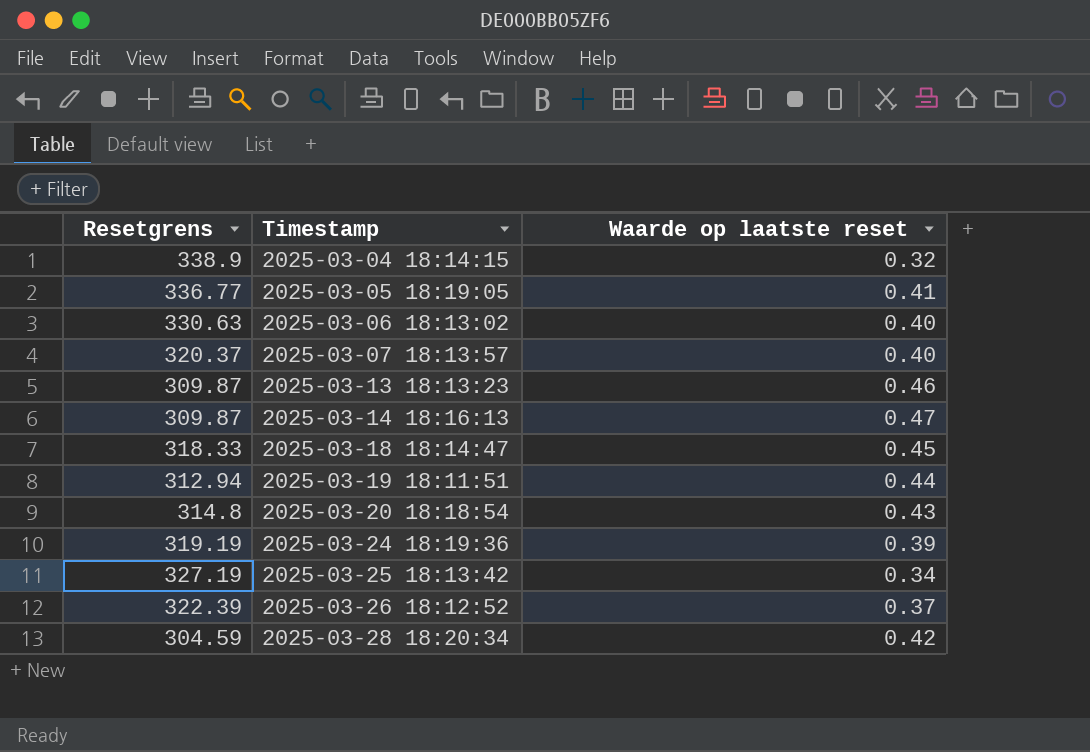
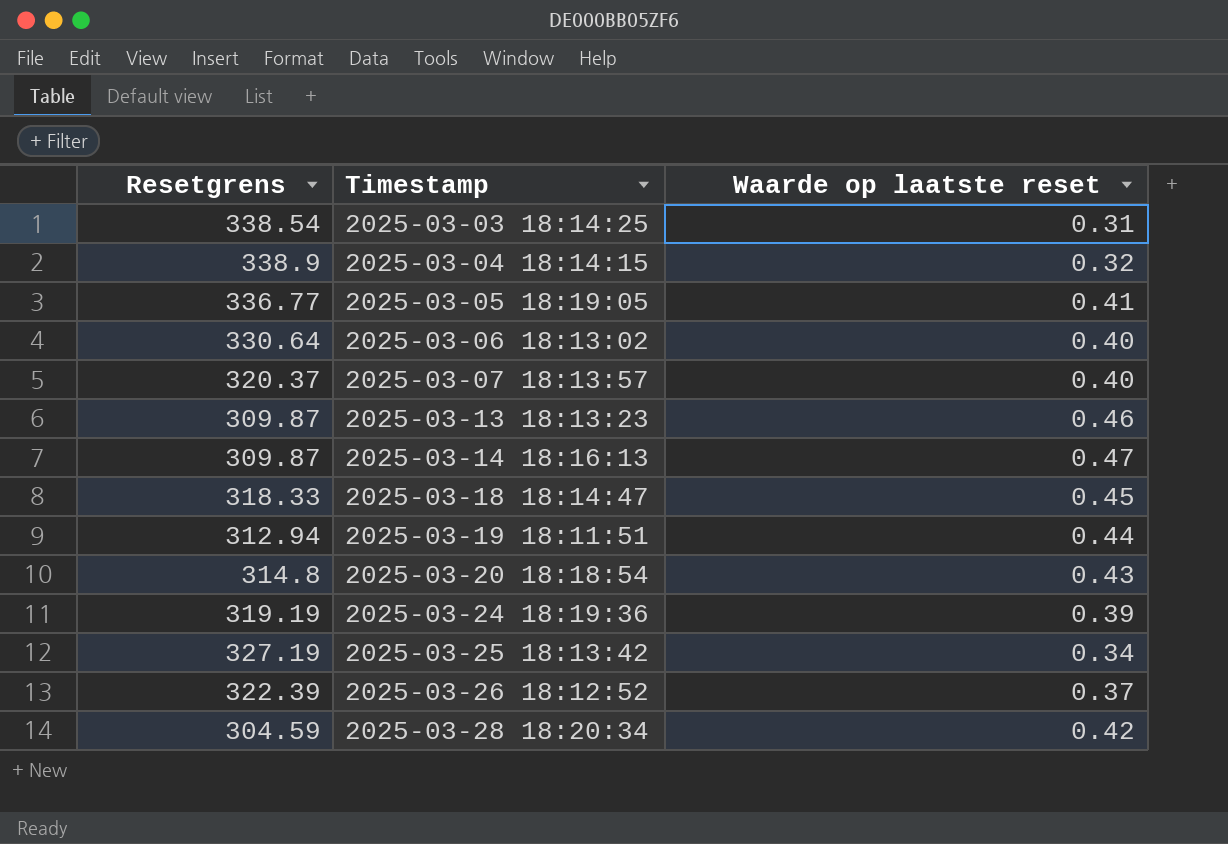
row 2025-03-03 18:14:25: none -> 338.54 | 0.31
2025-03-06 18:13:02 | Resetgrens: 330.63 -> 330.64

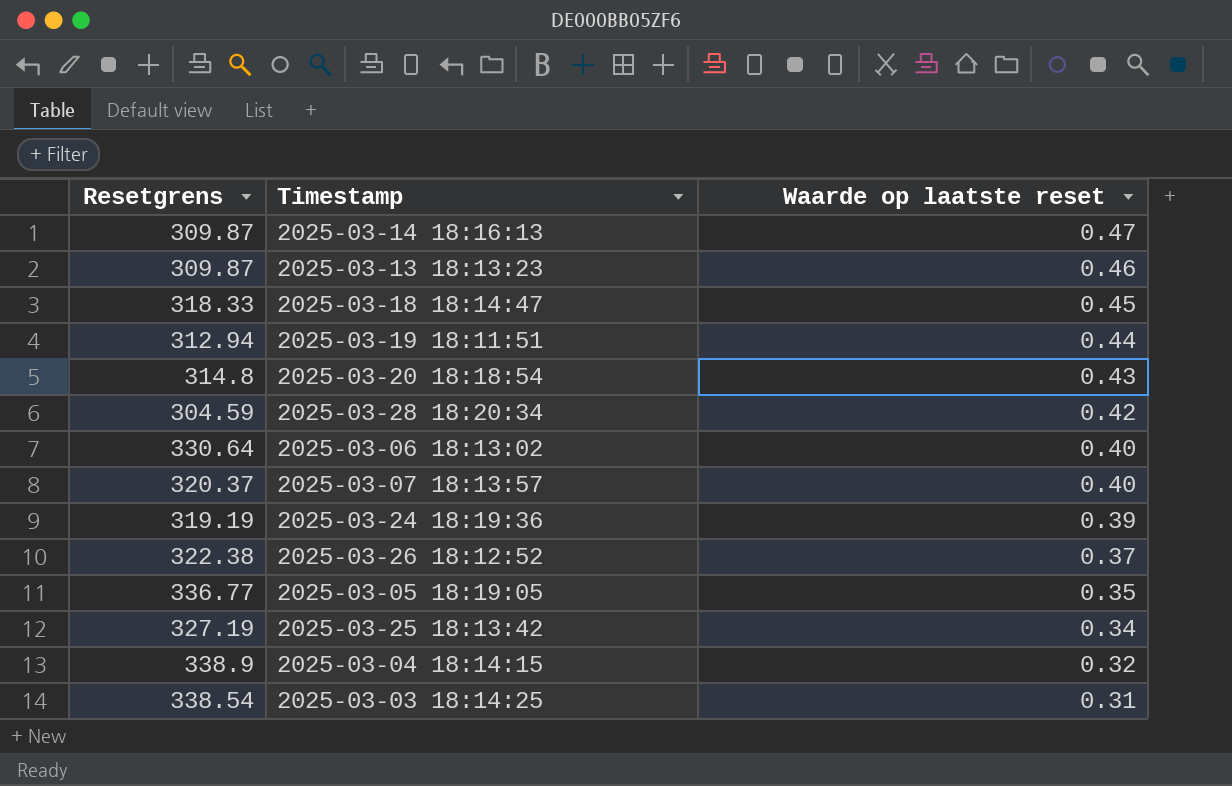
row order: Timestamp ascending -> Waarde op laatste reset descending
2025-03-26 18:12:52 | Resetgrens: 322.39 -> 322.38
2025-03-05 18:19:05 | Waarde op laatste reset: 0.41 -> 0.35

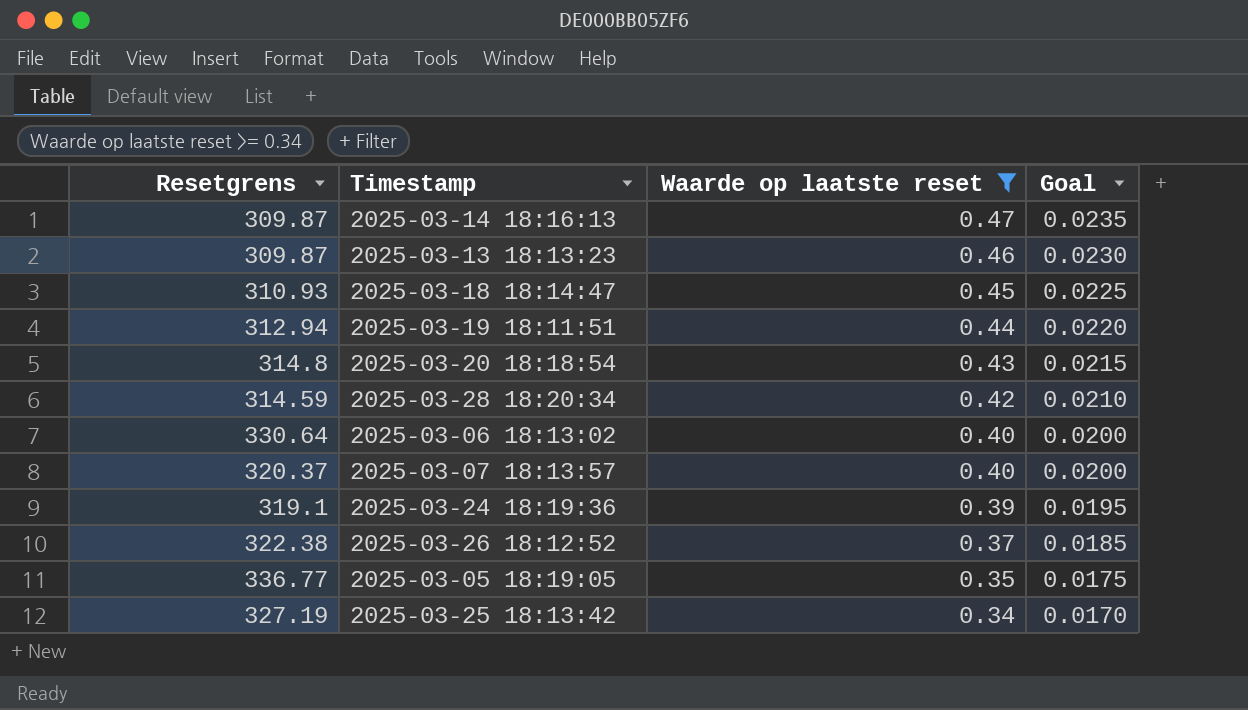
filter: none -> Waarde op laatste reset >= 0.34
column Goal | formula: none -> [Waarde op laatste reset] * 0.05
2025-03-18 18:14:47 | Resetgrens: 318.33 -> 310.93
2025-03-28 18:20:34 | Resetgrens: 304.59 -> 314.59
2025-03-24 18:19:36 | Resetgrens: 319.19 -> 319.1

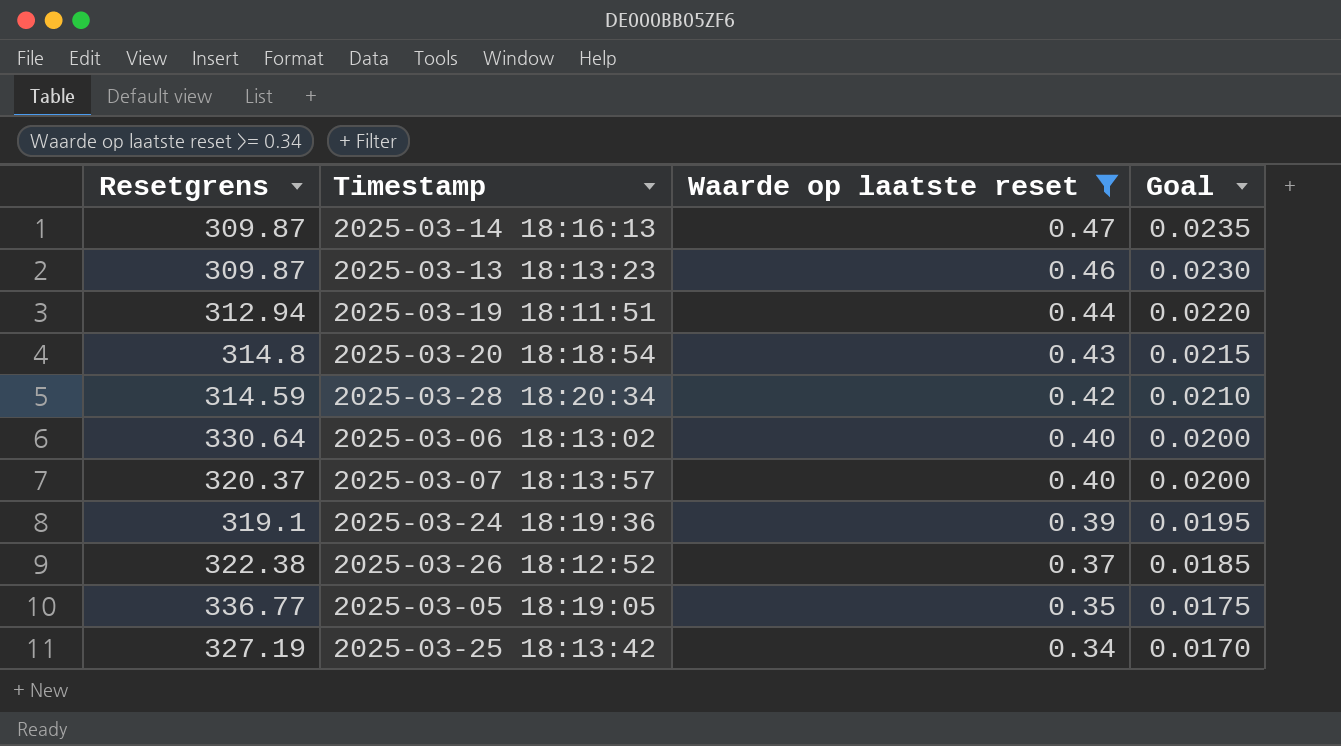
row 2025-03-18 18:14:47: 310.93 | 0.45 | 0.0225 -> none

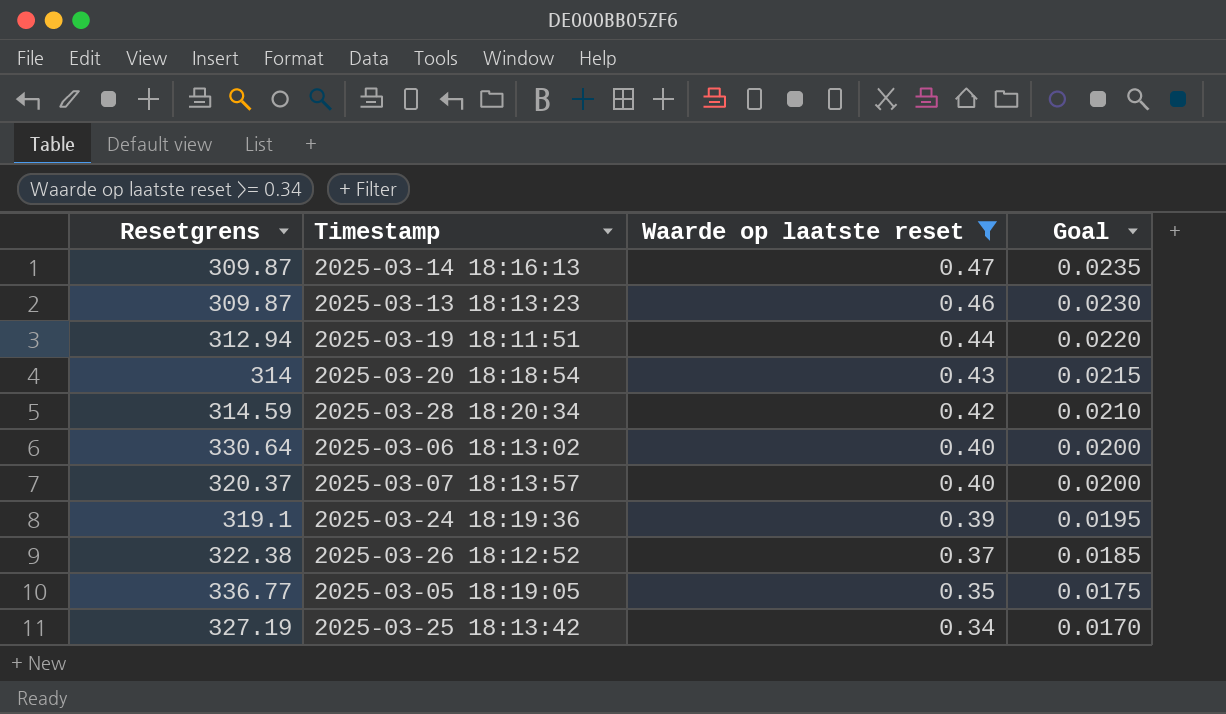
2025-03-20 18:18:54 | Resetgrens: 314.8 -> 314

